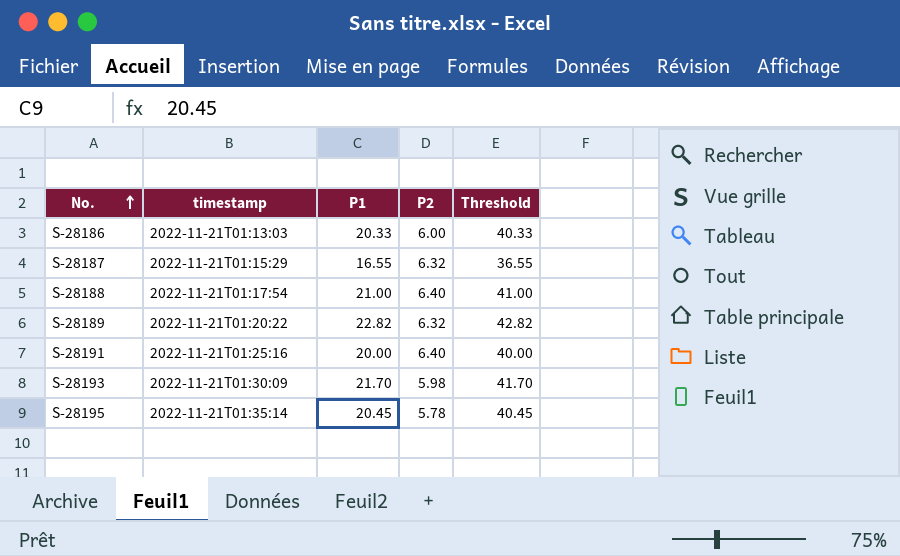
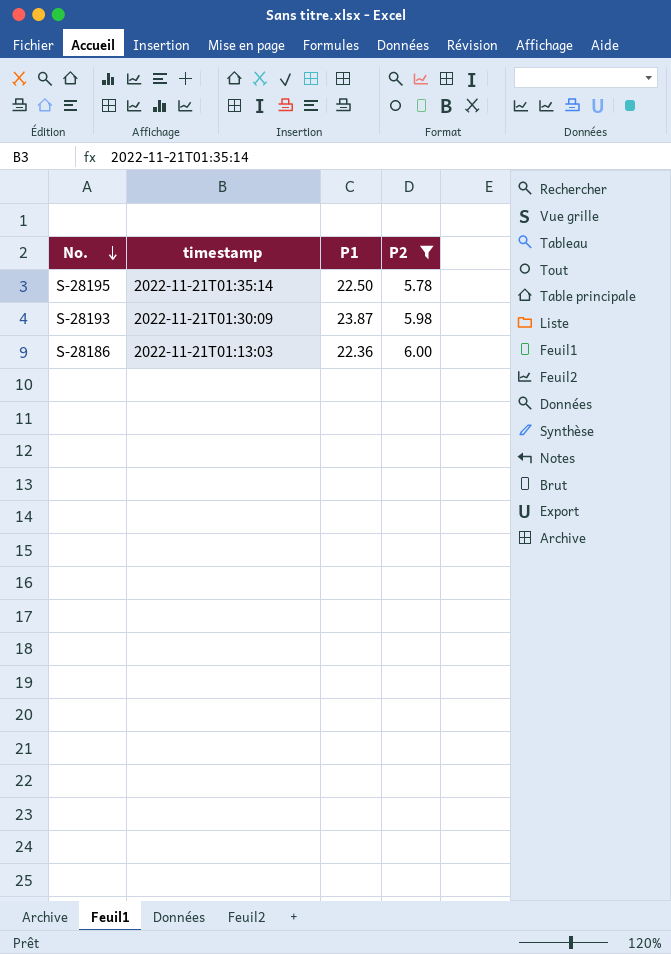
filter: none -> P2 <= 6.00
row order: No. ascending -> No. descending
column Threshold | formula: [P1] + 20 -> none
S-28195 | P1: 20.45 -> 22.50
S-28193 | P1: 21.70 -> 23.87
S-28186 | P1: 20.33 -> 22.36

